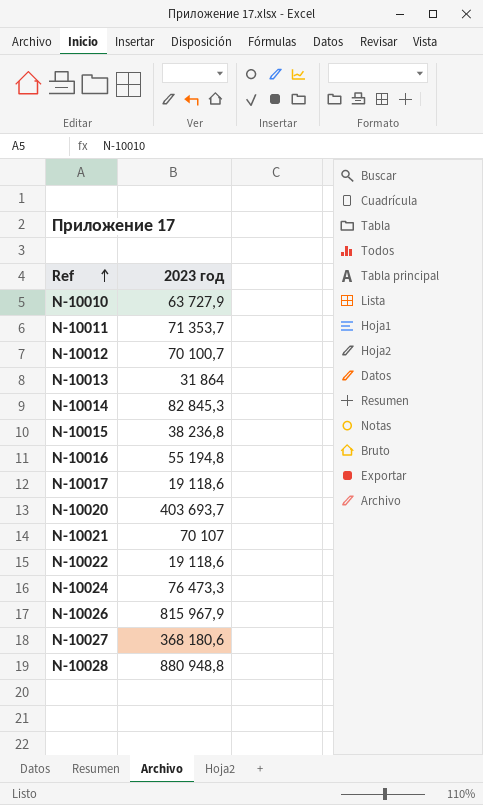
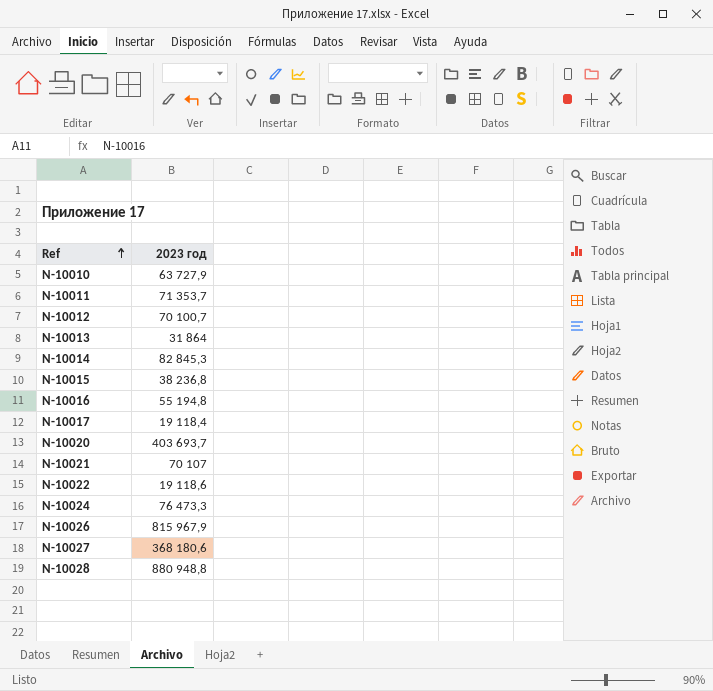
N-10017 | 2023 год: 19 118,6 -> 19 118,4

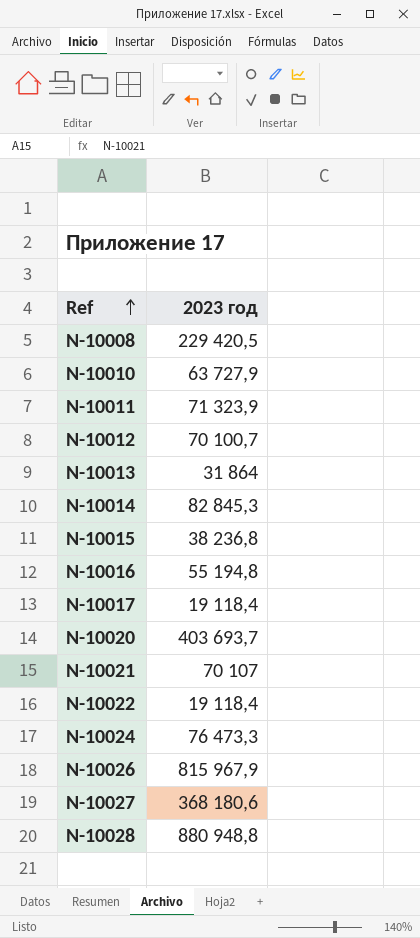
row N-10008: none -> 229 420,5
N-10011 | 2023 год: 71 353,7 -> 71 323,9
N-10022 | 2023 год: 19 118,6 -> 19 118,4

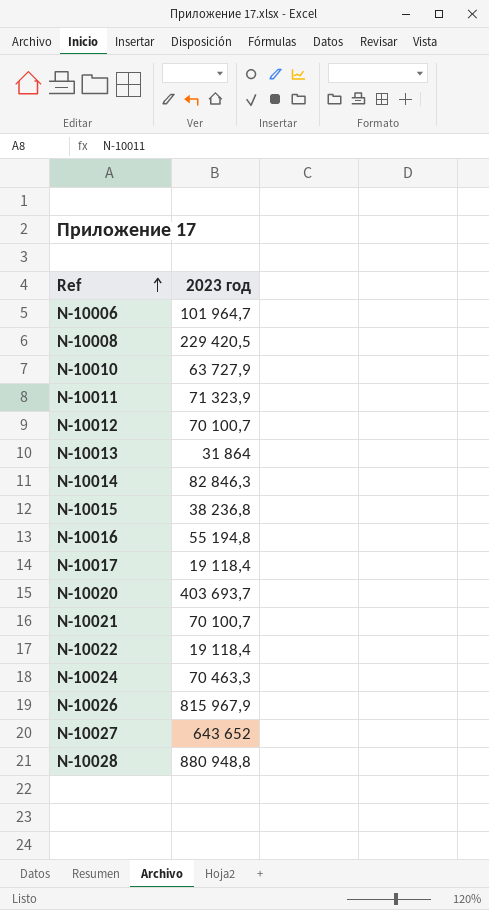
row N-10006: none -> 101 964,7
N-10014 | 2023 год: 82 845,3 -> 82 846,3
N-10021 | 2023 год: 70 107 -> 70 100,7
N-10024 | 2023 год: 76 473,3 -> 70 463,3
N-10027 | 2023 год: 368 180,6 -> 643 652

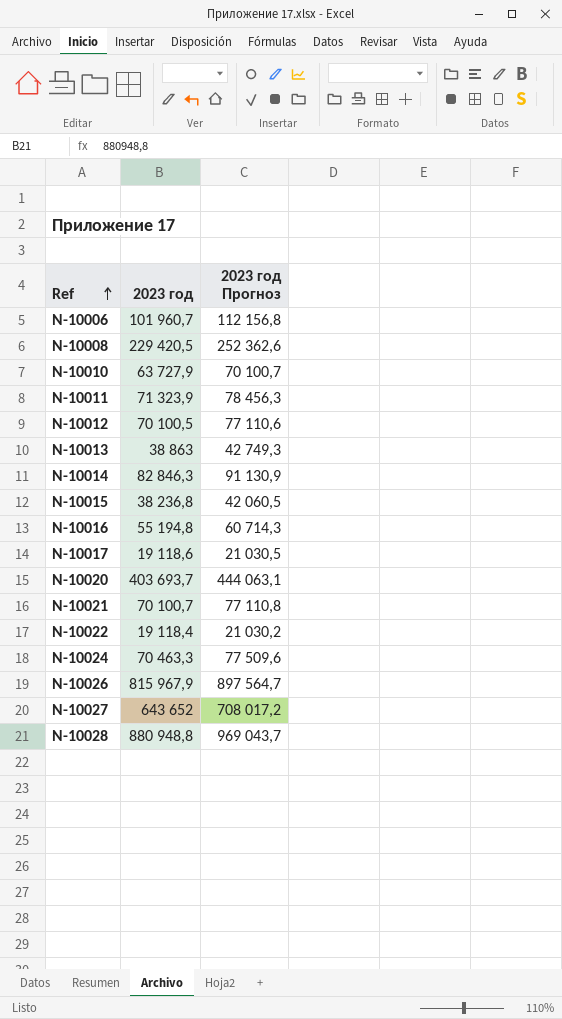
column 2023 год Прогноз | formula: none -> [2023 год] * 1,1
N-10006 | 2023 год: 101 964,7 -> 101 960,7
N-10012 | 2023 год: 70 100,7 -> 70 100,5
N-10013 | 2023 год: 31 864 -> 38 863
N-10017 | 2023 год: 19 118,4 -> 19 118,6

